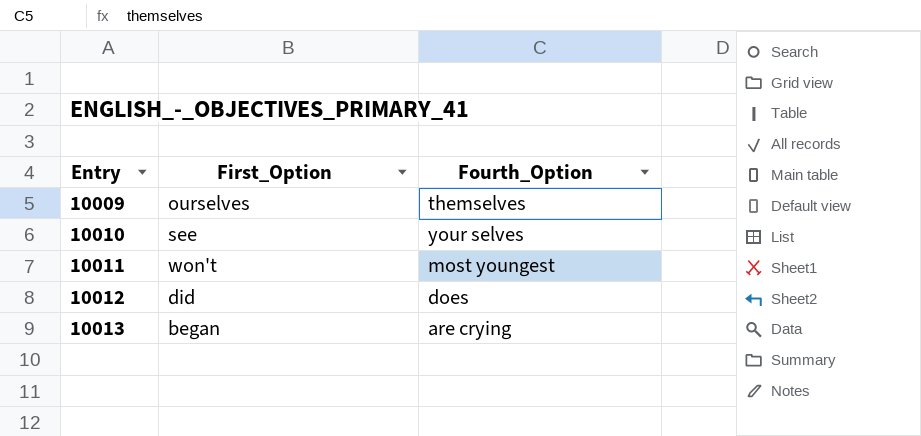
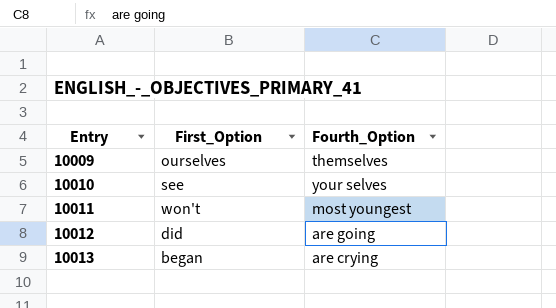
10012 | Fourth_Option: does -> are going

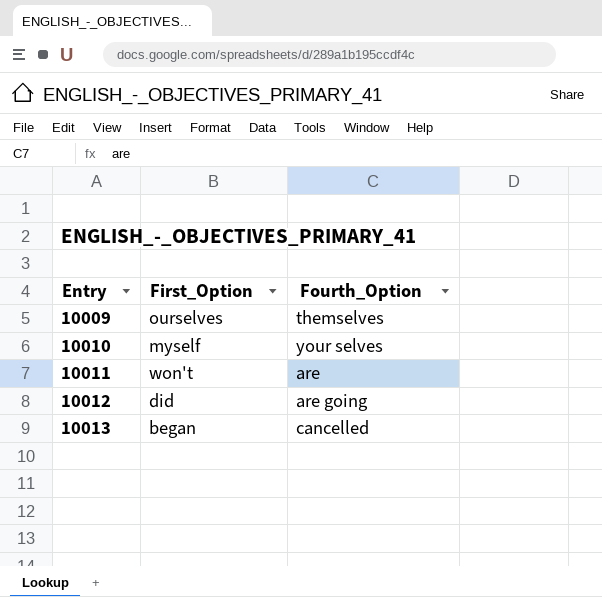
10010 | First_Option: see -> myself
10011 | Fourth_Option: most youngest -> are
10013 | Fourth_Option: are crying -> cancelled

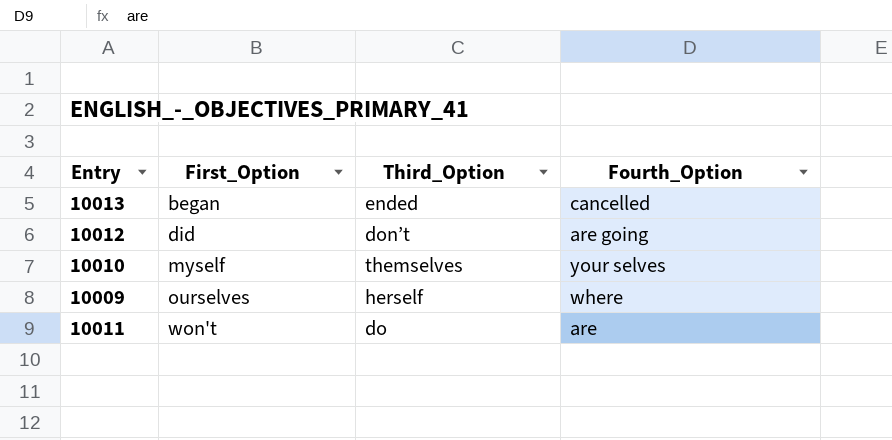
row order: Entry ascending -> First_Option ascending
column Third_Option | position: none -> 3
10009 | Fourth_Option: themselves -> where

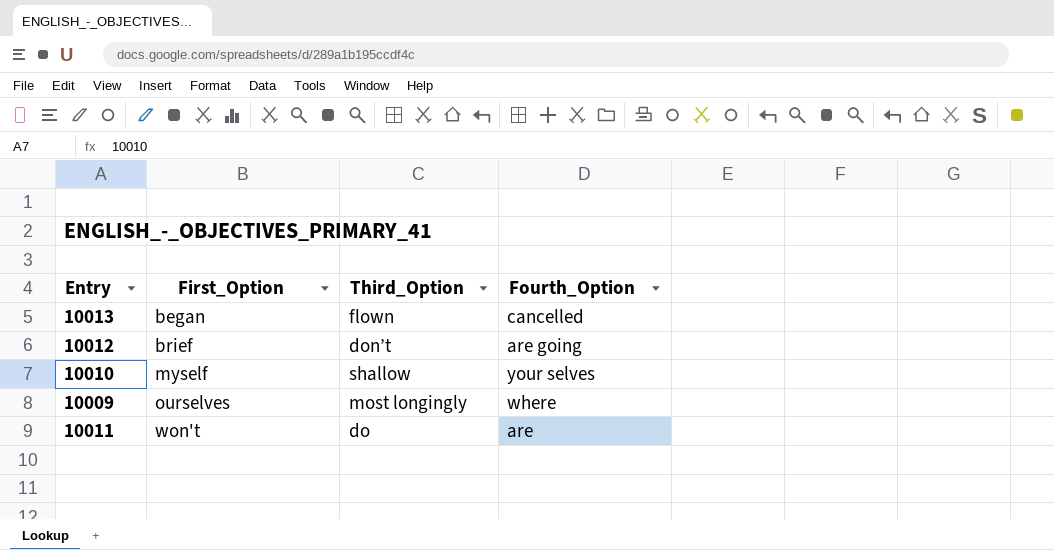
10013 | Third_Option: ended -> flown
10012 | First_Option: did -> brief
10010 | Third_Option: themselves -> shallow
10009 | Third_Option: herself -> most longingly

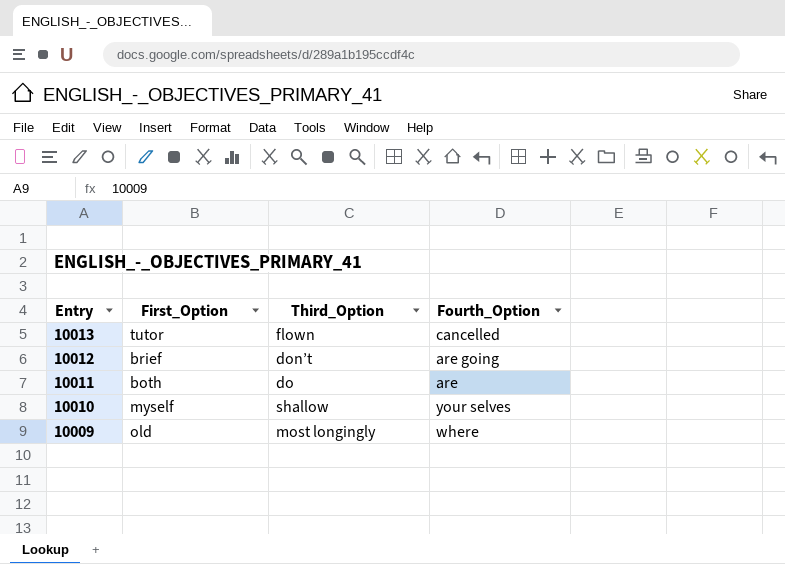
row order: First_Option ascending -> Entry descending
10013 | First_Option: began -> tutor
10011 | First_Option: won't -> both
10009 | First_Option: ourselves -> old

